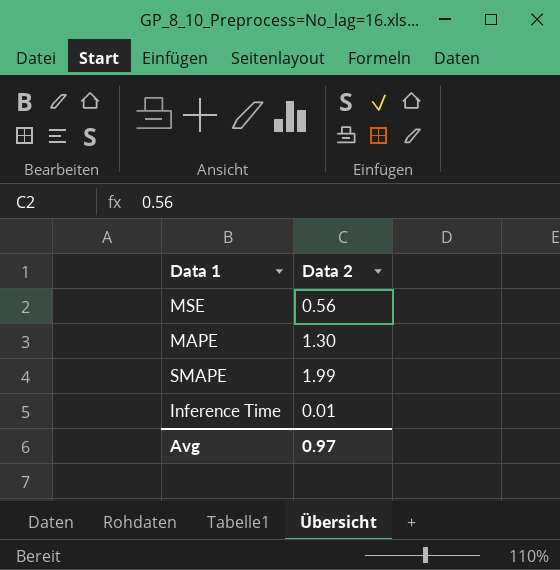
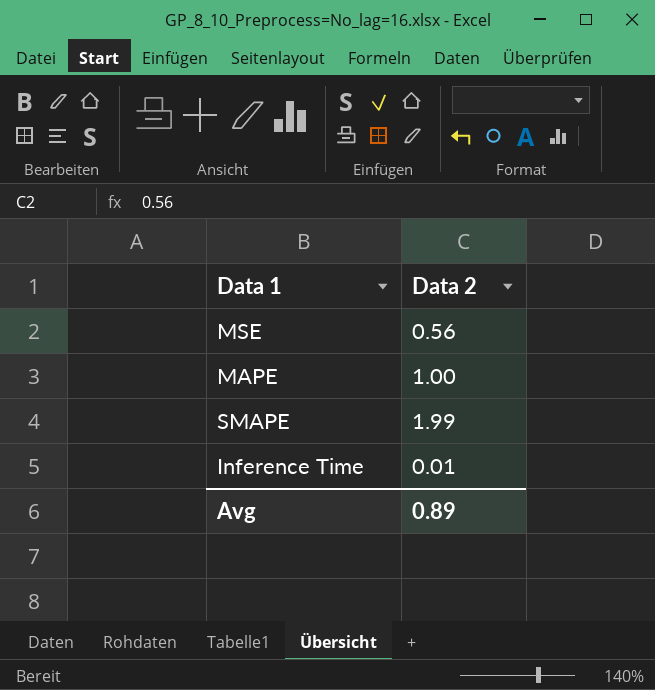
MAPE | Data 2: 1.30 -> 1.00
Avg | Data 2: 0.97 -> 0.89

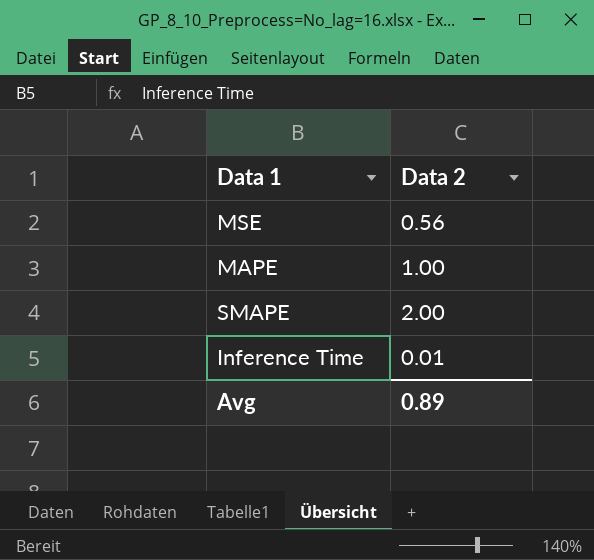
SMAPE | Data 2: 1.99 -> 2.00

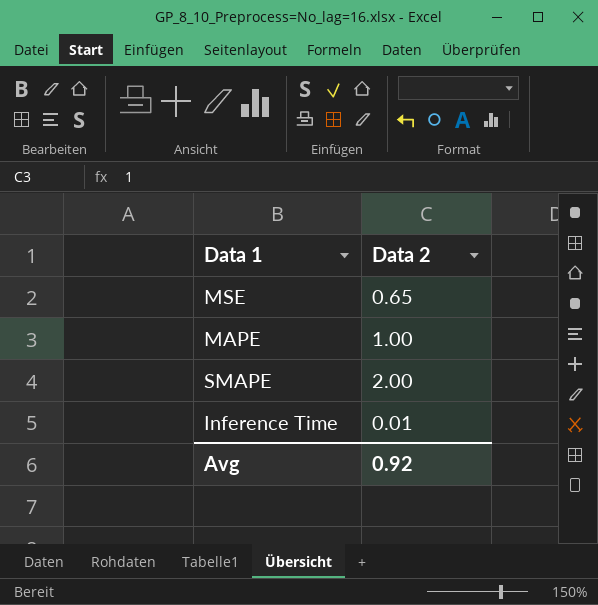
MSE | Data 2: 0.56 -> 0.65
Avg | Data 2: 0.89 -> 0.92

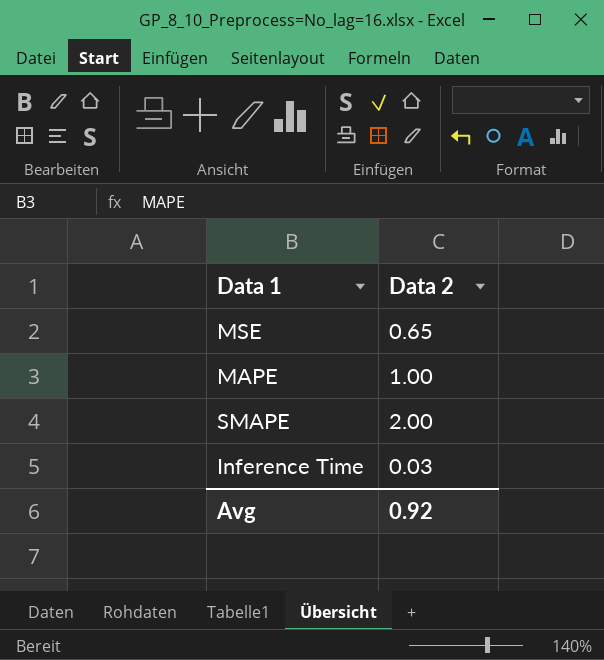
Inference Time | Data 2: 0.01 -> 0.03

